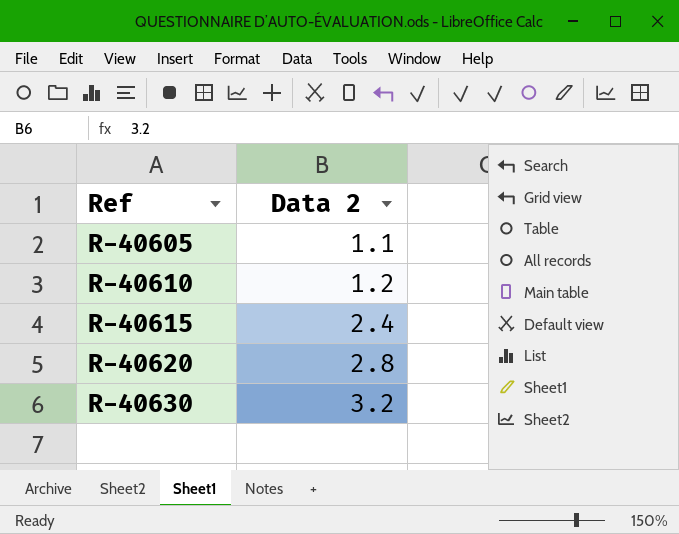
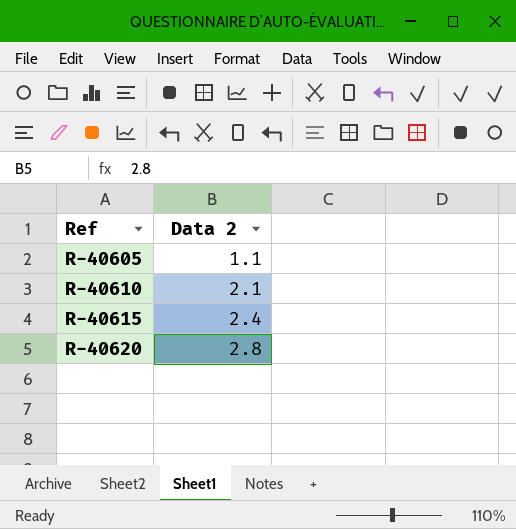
row R-40630: 3.2 -> none
R-40610 | Data 2: 1.2 -> 2.1

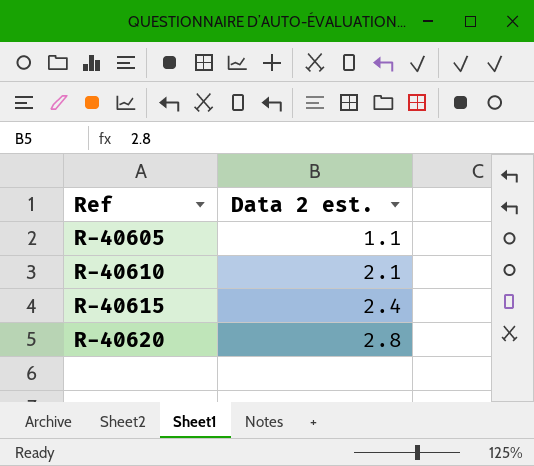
column name: Data 2 -> Data 2 est.

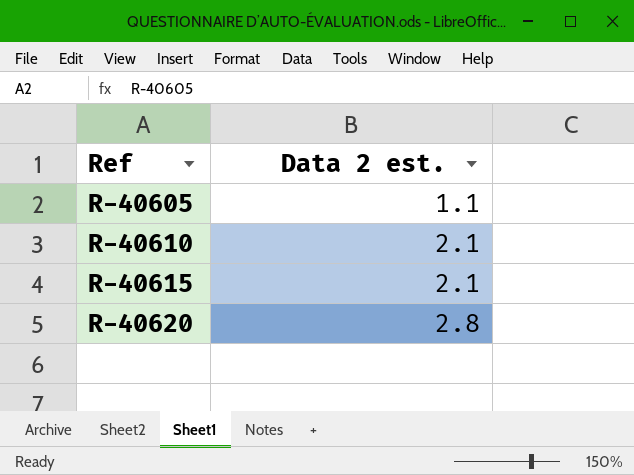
R-40615 | Data 2 est.: 2.4 -> 2.1

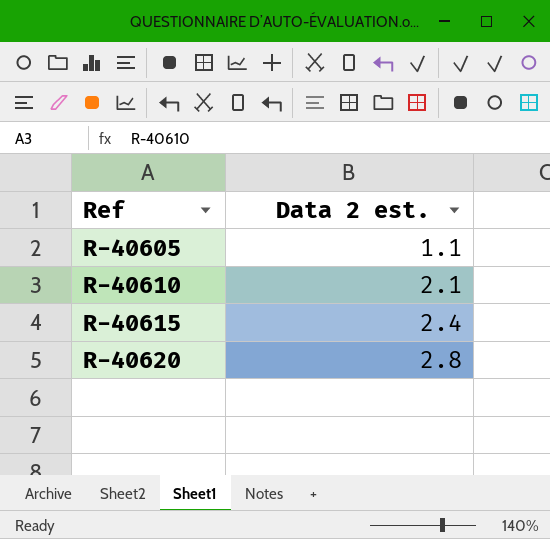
R-40615 | Data 2 est.: 2.1 -> 2.4

